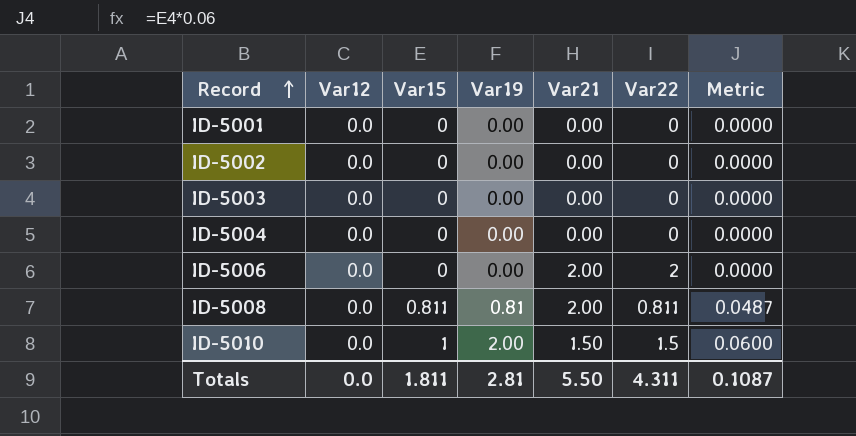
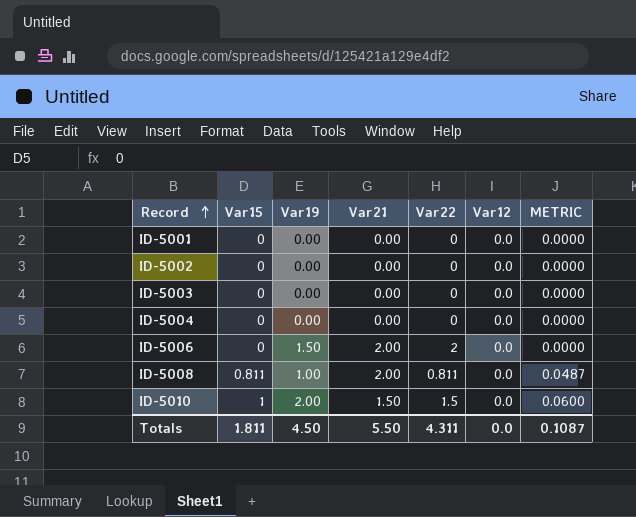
column Var12 | position: 2 -> 6
column name: Metric -> METRIC
ID-5006 | Var19: 0.00 -> 1.50
ID-5008 | Var19: 0.81 -> 1.00
Totals | Var19: 2.81 -> 4.50

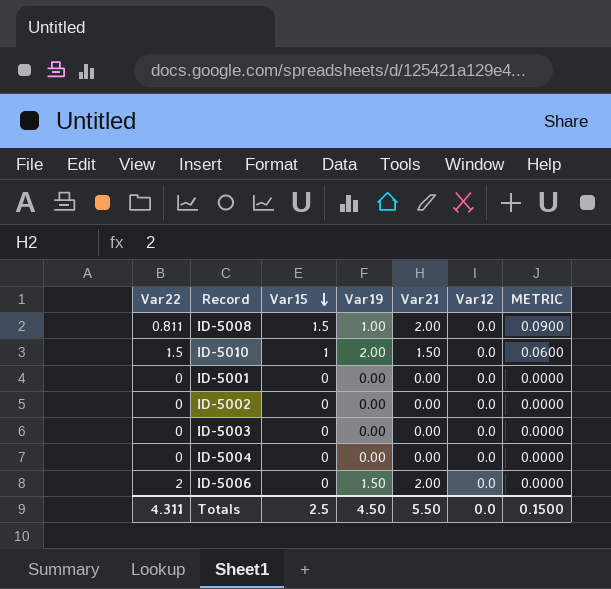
row order: Record ascending -> Var15 descending
column Var22 | position: 5 -> 1
ID-5008 | Var15: 0.811 -> 1.5
ID-5008 | METRIC: 0.0487 -> 0.0900
Totals | Var15: 1.811 -> 2.5
Totals | METRIC: 0.1087 -> 0.1500

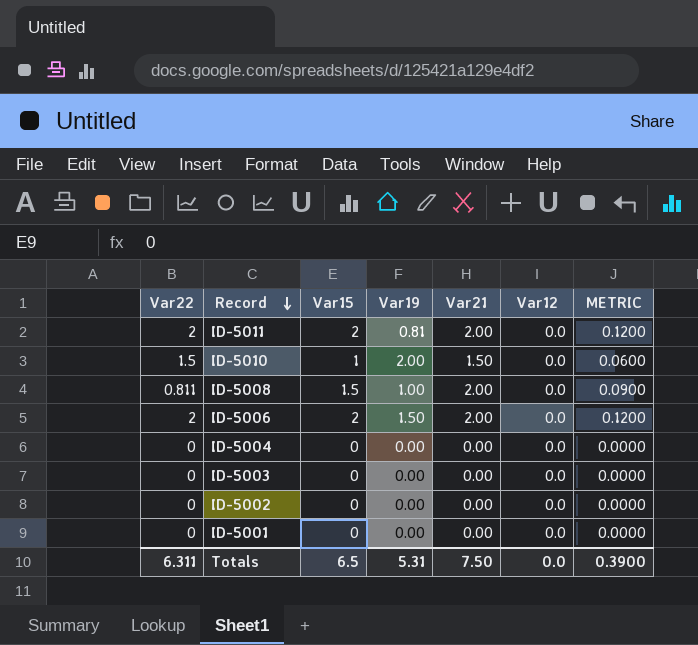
row order: Var15 descending -> Record descending
row ID-5011: none -> 2 | 2 | 0.81 | 2.00 | 0.0 | 0.1200
ID-5006 | Var15: 0 -> 2
ID-5006 | METRIC: 0.0000 -> 0.1200
Totals | Var22: 4.311 -> 6.311
Totals | Var15: 2.5 -> 6.5
Totals | Var19: 4.50 -> 5.31
Totals | Var21: 5.50 -> 7.50
Totals | METRIC: 0.1500 -> 0.3900

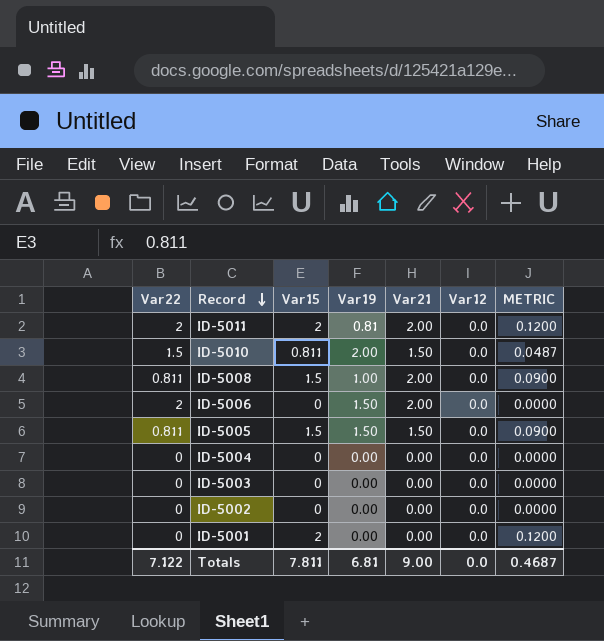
ID-5010 | Var15: 1 -> 0.811
ID-5010 | METRIC: 0.0600 -> 0.0487
ID-5006 | Var15: 2 -> 0
ID-5006 | METRIC: 0.1200 -> 0.0000
row ID-5005: none -> 0.811 | 1.5 | 1.50 | 1.50 | 0.0 | 0.0900
ID-5001 | Var15: 0 -> 2
ID-5001 | METRIC: 0.0000 -> 0.1200
Totals | Var22: 6.311 -> 7.122
Totals | Var15: 6.5 -> 7.811
Totals | Var19: 5.31 -> 6.81
Totals | Var21: 7.50 -> 9.00
Totals | METRIC: 0.3900 -> 0.4687

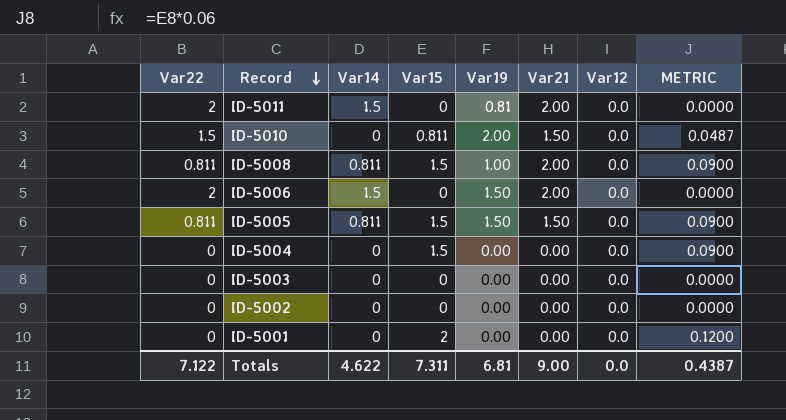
column Var14 | position: none -> 3
ID-5011 | Var15: 2 -> 0
ID-5011 | METRIC: 0.1200 -> 0.0000
ID-5004 | Var15: 0 -> 1.5
ID-5004 | METRIC: 0.0000 -> 0.0900
Totals | Var15: 7.811 -> 7.311
Totals | METRIC: 0.4687 -> 0.4387

